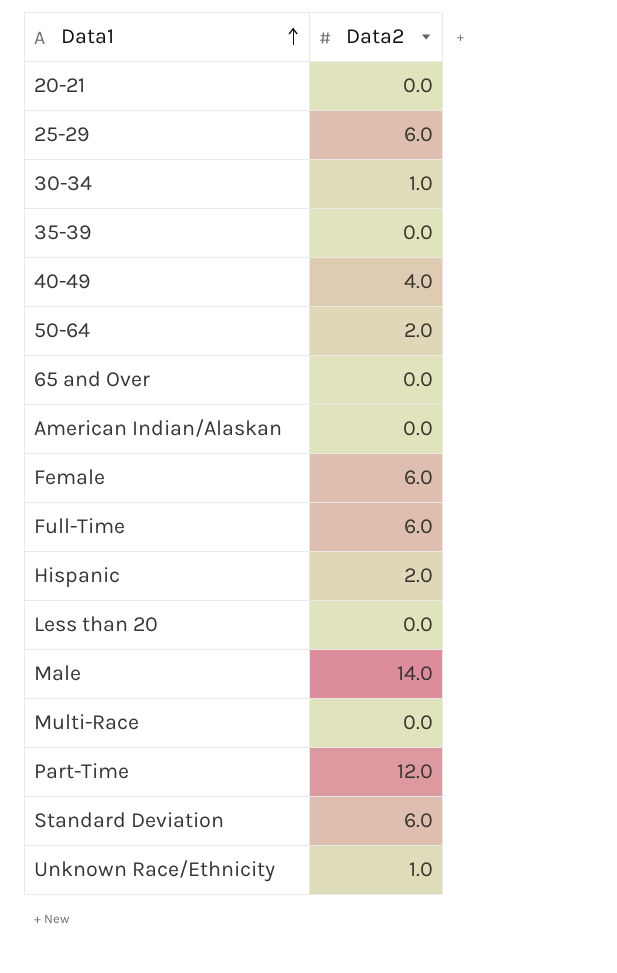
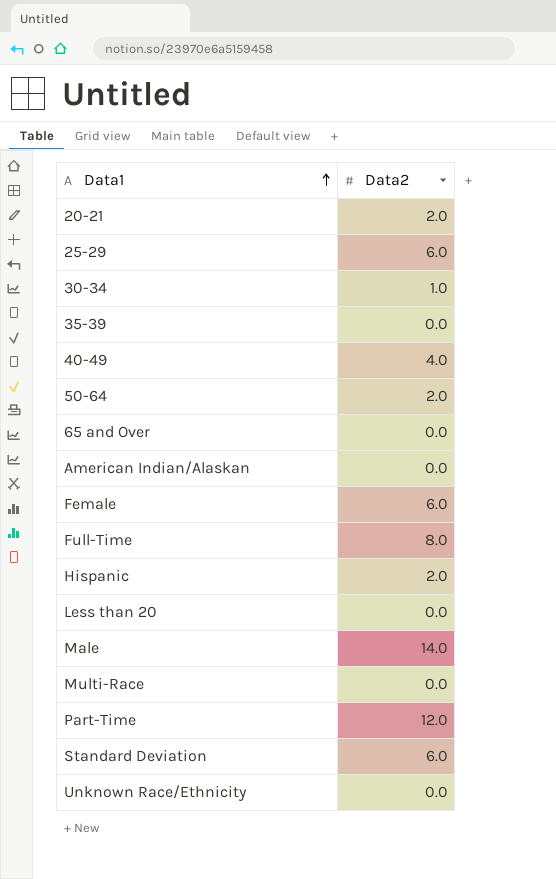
20-21 | Data2: 0.0 -> 2.0
Full-Time | Data2: 6.0 -> 8.0
Unknown Race/Ethnicity | Data2: 1.0 -> 0.0

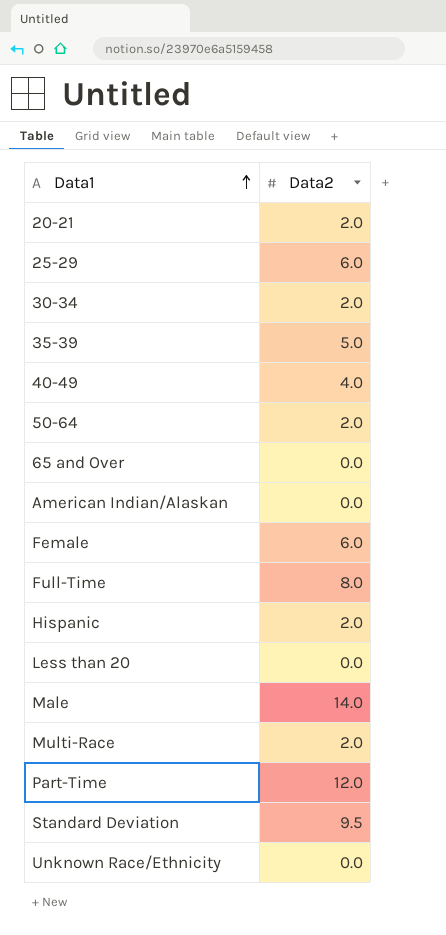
30-34 | Data2: 1.0 -> 2.0
35-39 | Data2: 0.0 -> 5.0
Multi-Race | Data2: 0.0 -> 2.0
Standard Deviation | Data2: 6.0 -> 9.5

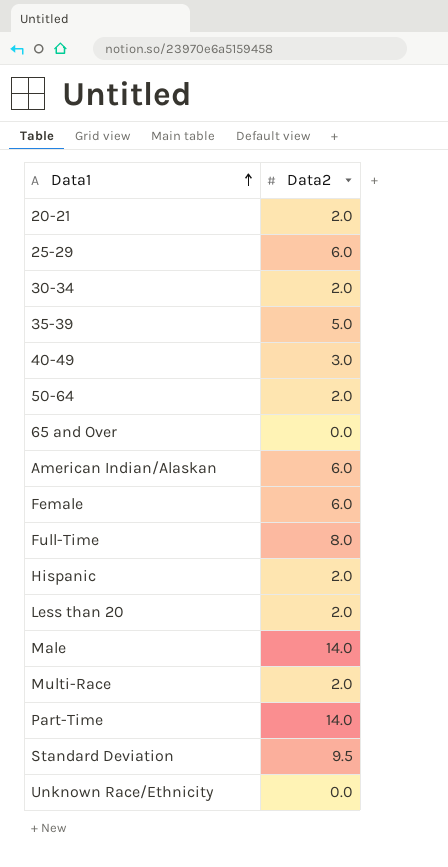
40-49 | Data2: 4.0 -> 3.0
American Indian/Alaskan | Data2: 0.0 -> 6.0
Less than 20 | Data2: 0.0 -> 2.0
Part-Time | Data2: 12.0 -> 14.0

